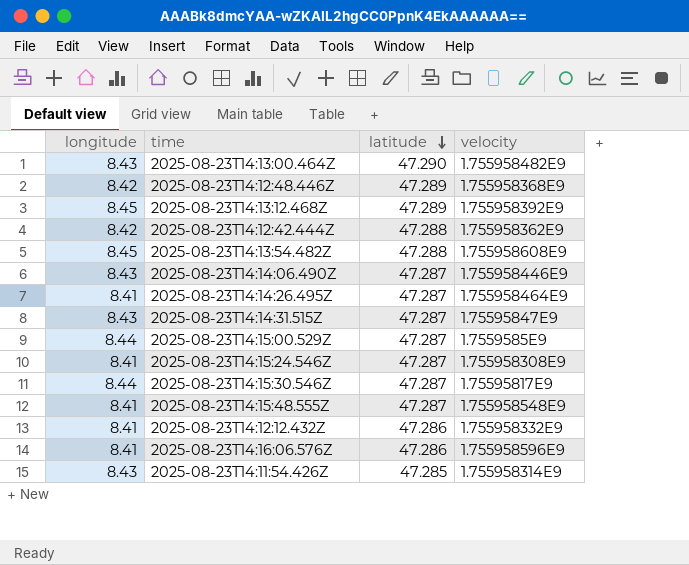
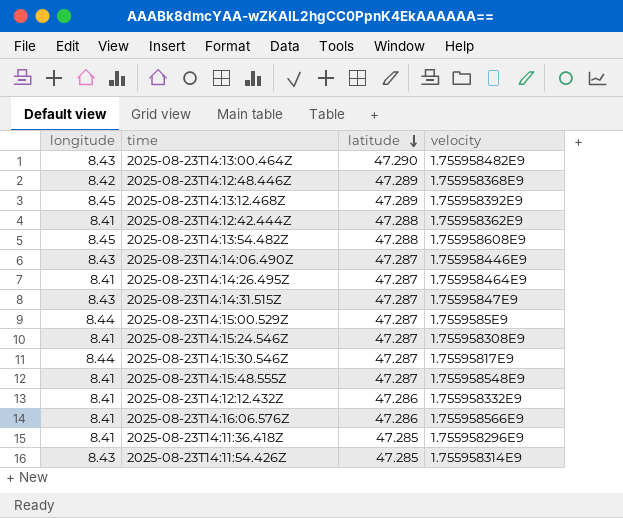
2025-08-23T14:12:42.444Z | longitude: 8.42 -> 8.41
2025-08-23T14:16:06.576Z | velocity: 1.755958596E9 -> 1.755958566E9
row 2025-08-23T14:11:36.418Z: none -> 8.41 | 47.285 | 1.755958296E9

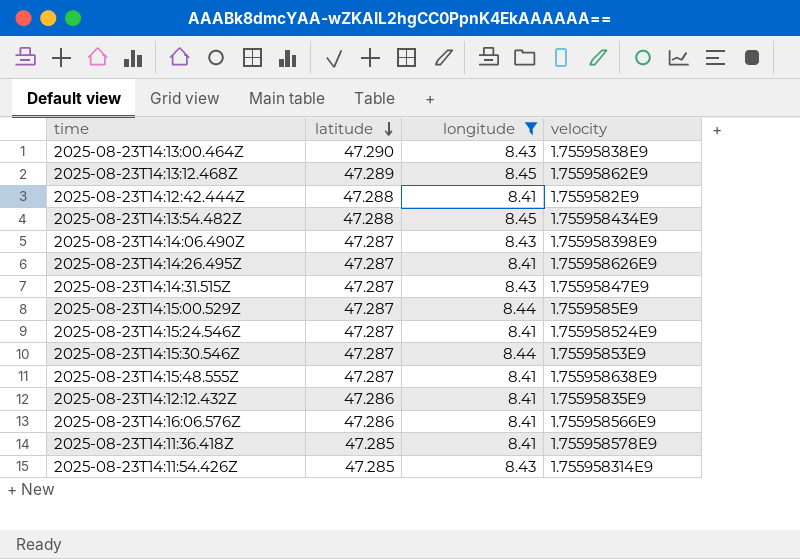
filter: none -> longitude != 8.42
column longitude | position: 1 -> 3
2025-08-23T14:13:00.464Z | velocity: 1.755958482E9 -> 1.75595838E9
2025-08-23T14:13:12.468Z | velocity: 1.755958392E9 -> 1.75595862E9
2025-08-23T14:12:42.444Z | velocity: 1.755958362E9 -> 1.7559582E9
2025-08-23T14:13:54.482Z | velocity: 1.755958608E9 -> 1.755958434E9
2025-08-23T14:14:06.490Z | velocity: 1.755958446E9 -> 1.755958398E9
2025-08-23T14:14:26.495Z | velocity: 1.755958464E9 -> 1.755958626E9
2025-08-23T14:15:24.546Z | velocity: 1.755958308E9 -> 1.755958524E9
2025-08-23T14:15:30.546Z | velocity: 1.75595817E9 -> 1.75595853E9
2025-08-23T14:15:48.555Z | velocity: 1.755958548E9 -> 1.755958638E9
2025-08-23T14:12:12.432Z | velocity: 1.755958332E9 -> 1.75595835E9
2025-08-23T14:11:36.418Z | velocity: 1.755958296E9 -> 1.755958578E9

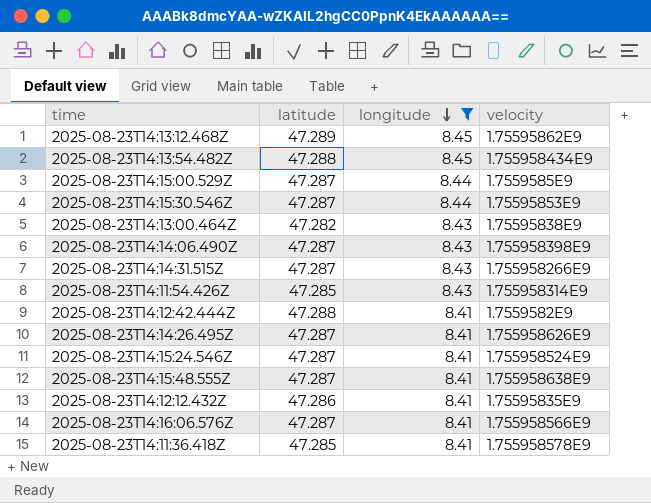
row order: latitude descending -> longitude descending
2025-08-23T14:13:00.464Z | latitude: 47.290 -> 47.282
2025-08-23T14:14:31.515Z | velocity: 1.75595847E9 -> 1.755958266E9
2025-08-23T14:16:06.576Z | latitude: 47.286 -> 47.287

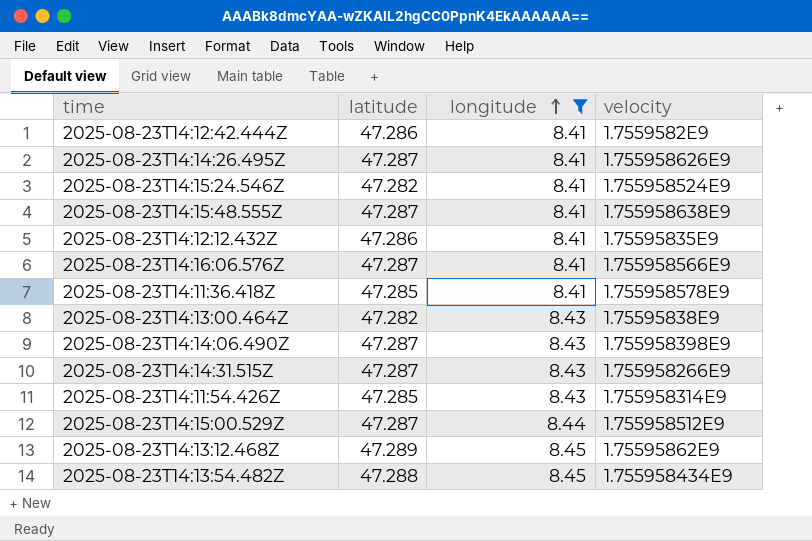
row order: longitude descending -> longitude ascending
row 2025-08-23T14:15:30.546Z: 47.287 | 8.44 | 1.75595853E9 -> none
2025-08-23T14:12:42.444Z | latitude: 47.288 -> 47.286
2025-08-23T14:15:24.546Z | latitude: 47.287 -> 47.282
2025-08-23T14:15:00.529Z | velocity: 1.7559585E9 -> 1.755958512E9

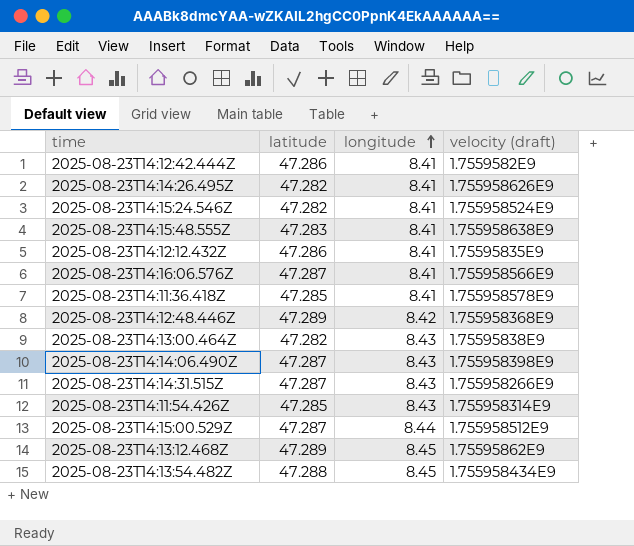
filter: longitude != 8.42 -> none
column name: velocity -> velocity (draft)
2025-08-23T14:14:26.495Z | latitude: 47.287 -> 47.282
2025-08-23T14:15:48.555Z | latitude: 47.287 -> 47.283

